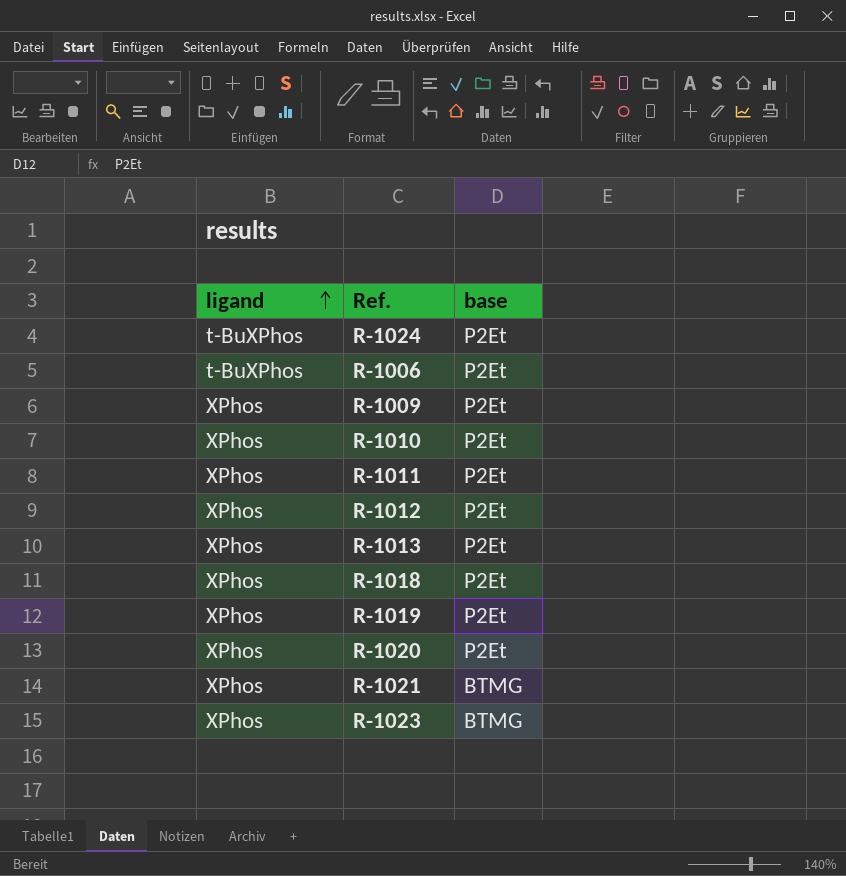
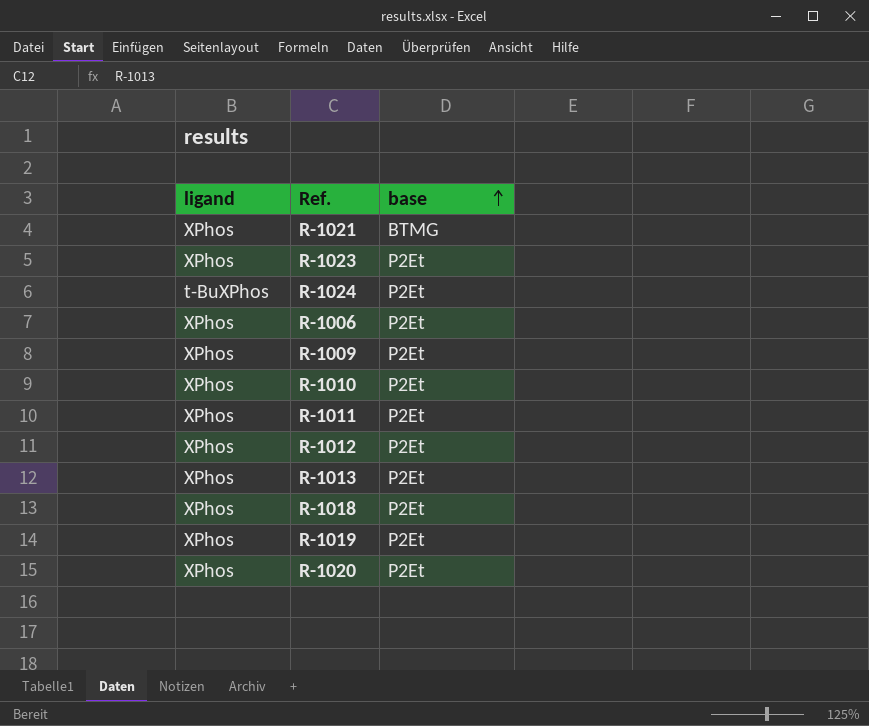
row order: ligand ascending -> base ascending
R-1023 | base: BTMG -> P2Et
R-1006 | ligand: t-BuXPhos -> XPhos

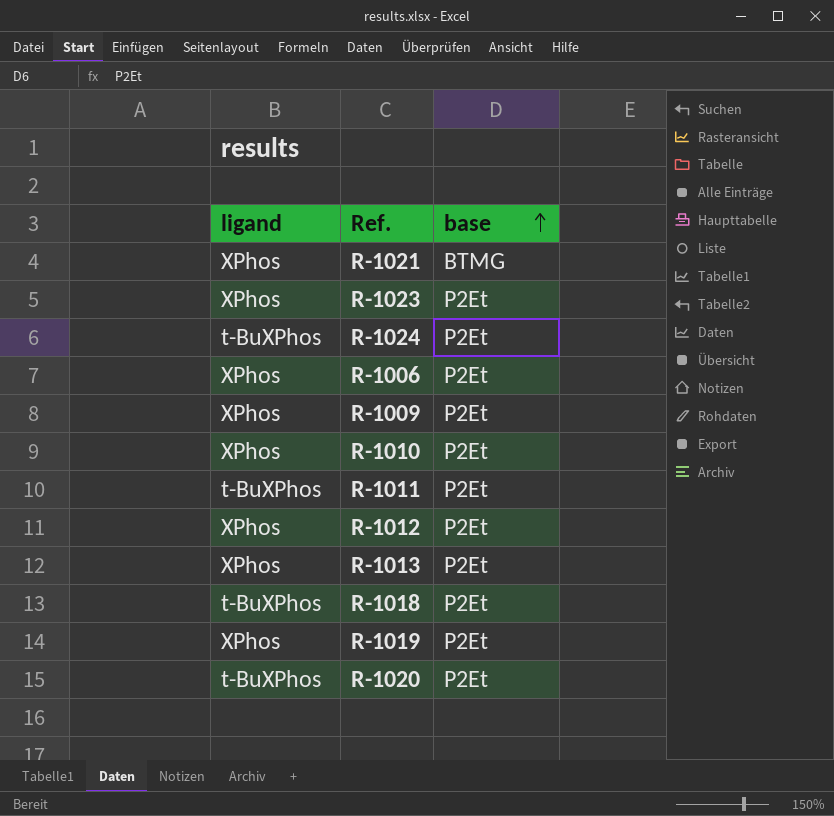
R-1011 | ligand: XPhos -> t-BuXPhos
R-1018 | ligand: XPhos -> t-BuXPhos
R-1020 | ligand: XPhos -> t-BuXPhos

